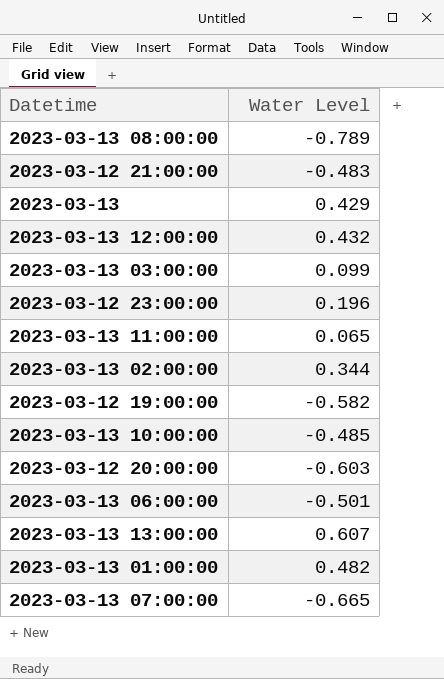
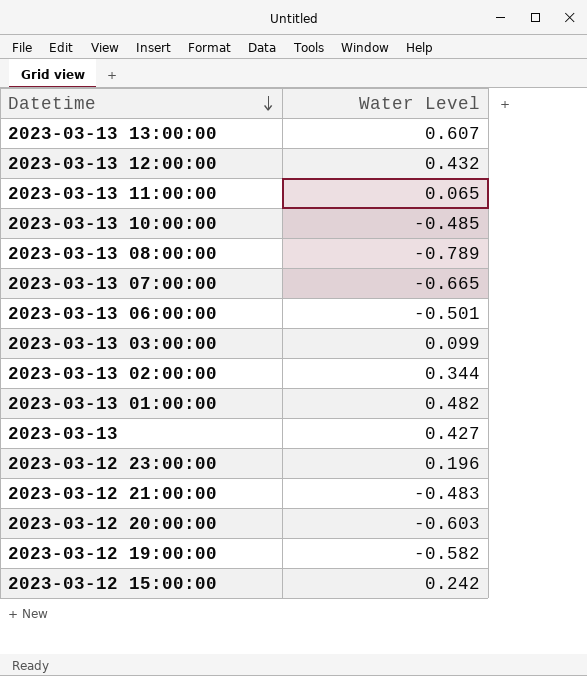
row order: none -> Datetime descending
2023-03-13 | Water Level: 0.429 -> 0.427
row 2023-03-12 15:00:00: none -> 0.242

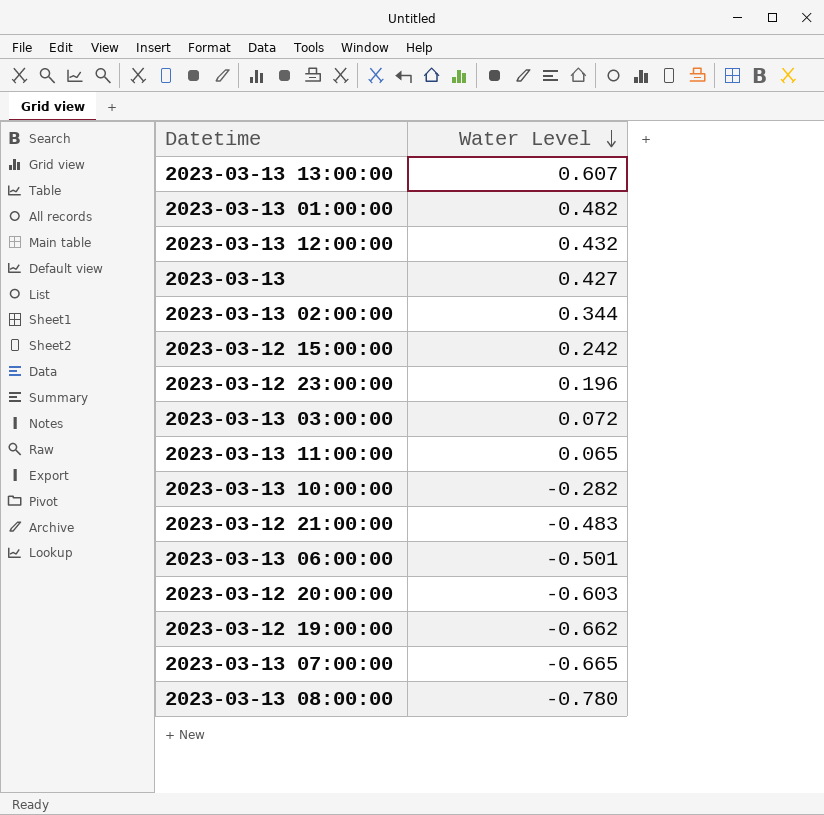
row order: Datetime descending -> Water Level descending
2023-03-13 03:00:00 | Water Level: 0.099 -> 0.072
2023-03-13 10:00:00 | Water Level: -0.485 -> -0.282
2023-03-12 19:00:00 | Water Level: -0.582 -> -0.662
2023-03-13 08:00:00 | Water Level: -0.789 -> -0.780

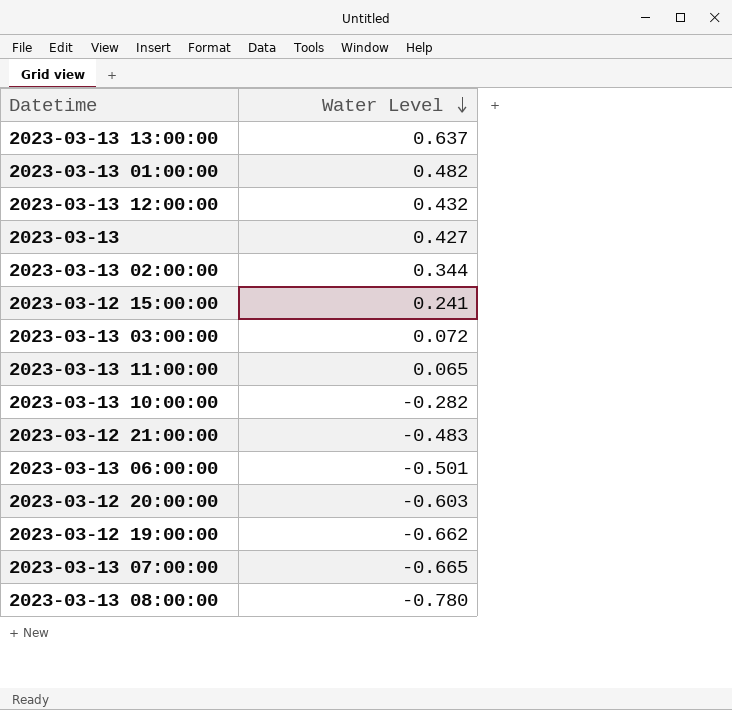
row 2023-03-12 23:00:00: 0.196 -> none
2023-03-13 13:00:00 | Water Level: 0.607 -> 0.637
2023-03-12 15:00:00 | Water Level: 0.242 -> 0.241

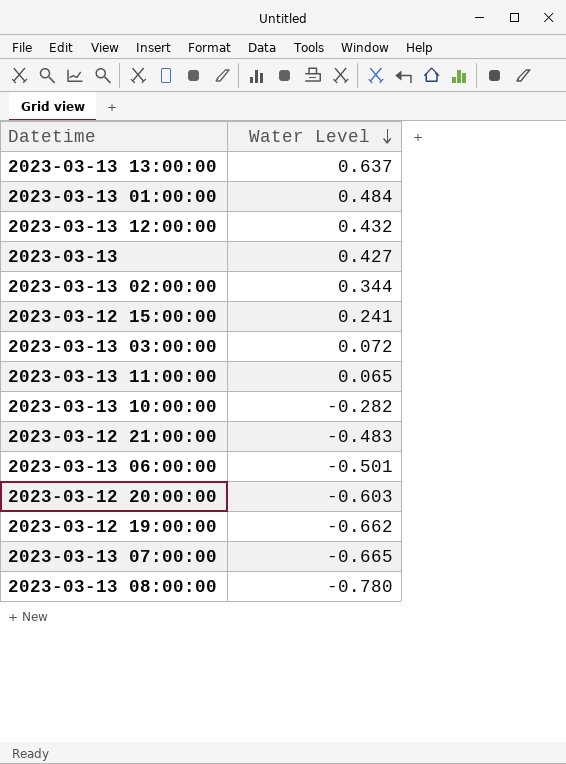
2023-03-13 01:00:00 | Water Level: 0.482 -> 0.484

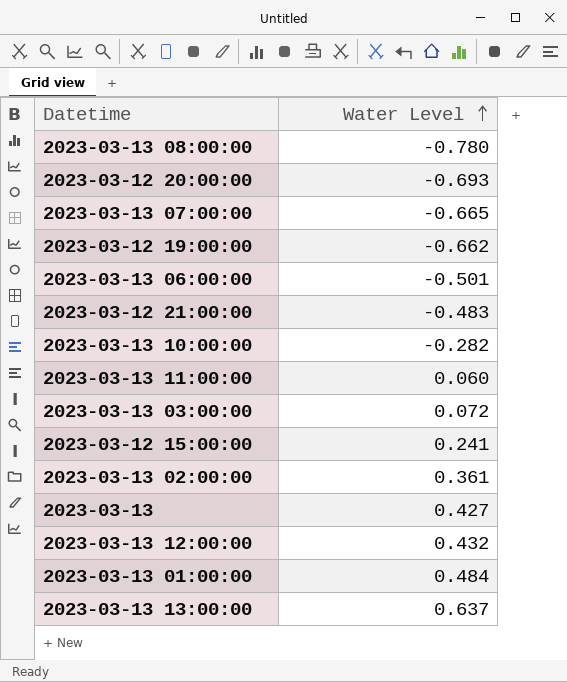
row order: Water Level descending -> Water Level ascending
2023-03-12 20:00:00 | Water Level: -0.603 -> -0.693
2023-03-13 11:00:00 | Water Level: 0.065 -> 0.060
2023-03-13 02:00:00 | Water Level: 0.344 -> 0.361

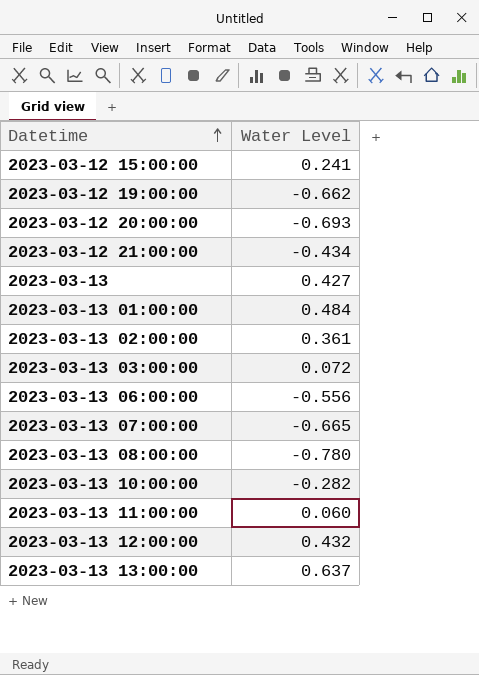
row order: Water Level ascending -> Datetime ascending
2023-03-12 21:00:00 | Water Level: -0.483 -> -0.434
2023-03-13 06:00:00 | Water Level: -0.501 -> -0.556

